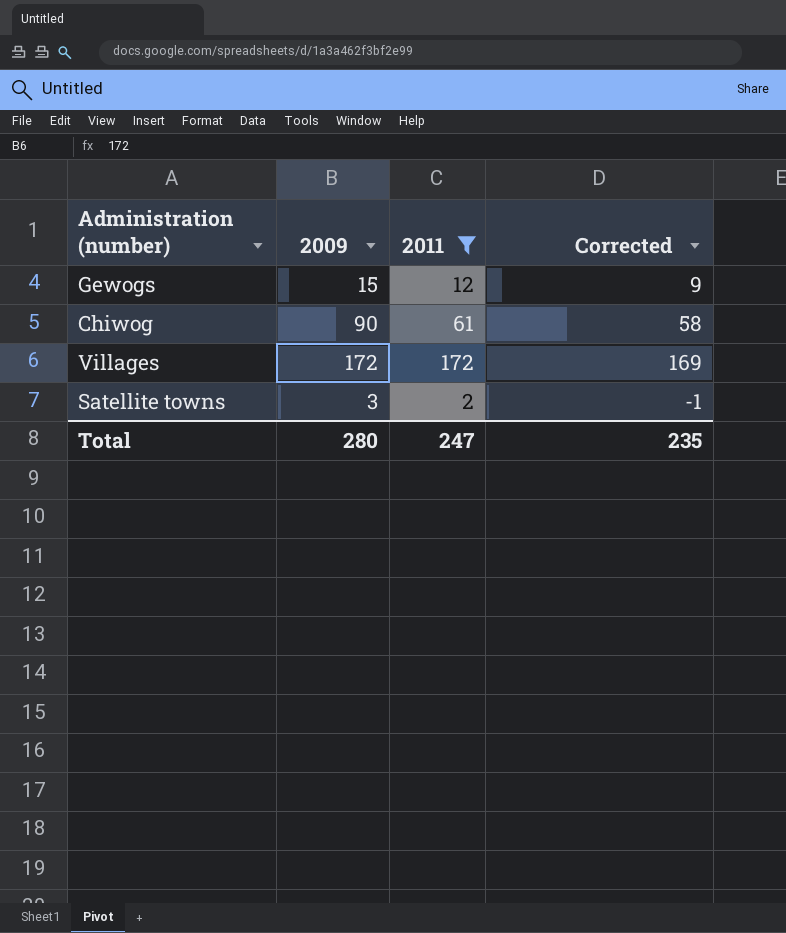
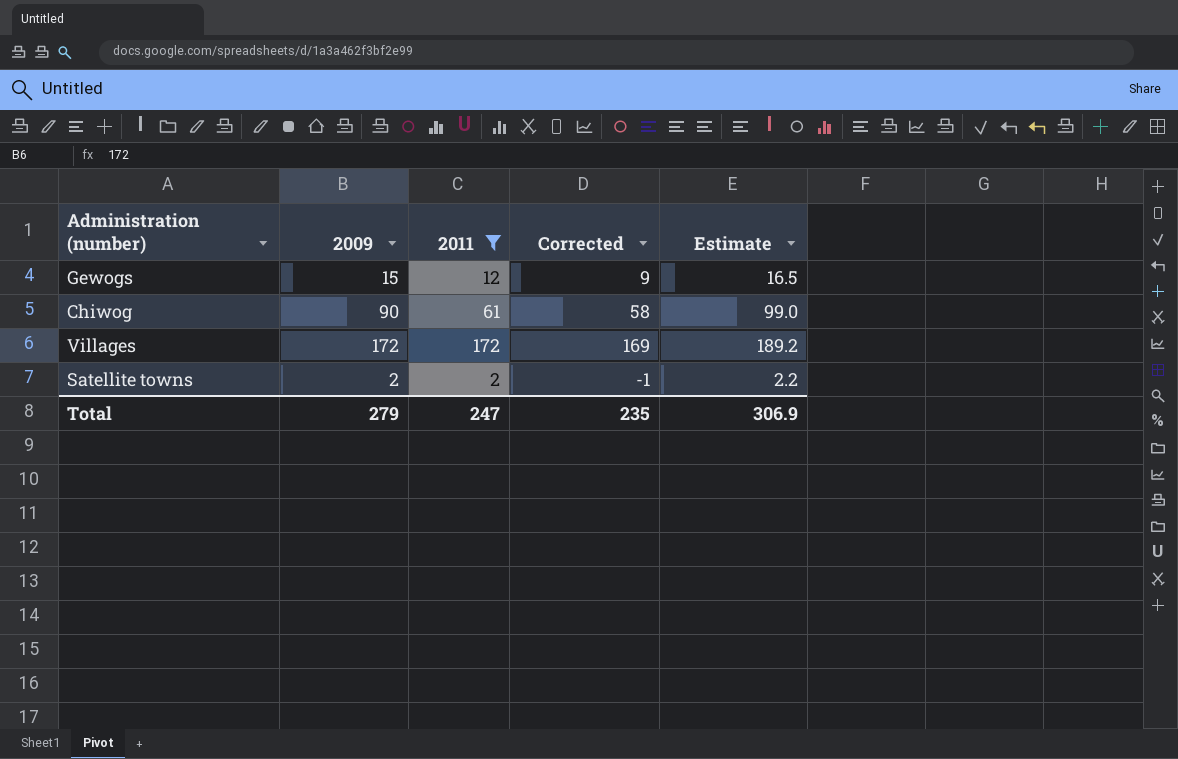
column Estimate | formula: none -> [2009] * 1.1
Satellite towns | 2009: 3 -> 2
Total | 2009: 280 -> 279

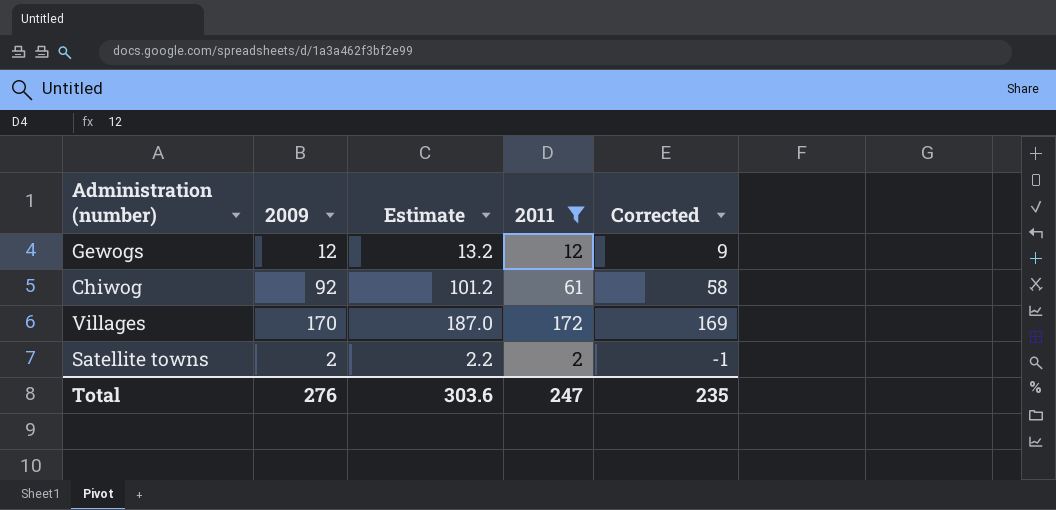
column Estimate | position: 5 -> 3
Gewogs | 2009: 15 -> 12
Gewogs | Estimate: 16.5 -> 13.2
Chiwog | 2009: 90 -> 92
Chiwog | Estimate: 99.0 -> 101.2
Villages | 2009: 172 -> 170
Villages | Estimate: 189.2 -> 187.0
Total | 2009: 279 -> 276
Total | Estimate: 306.9 -> 303.6

